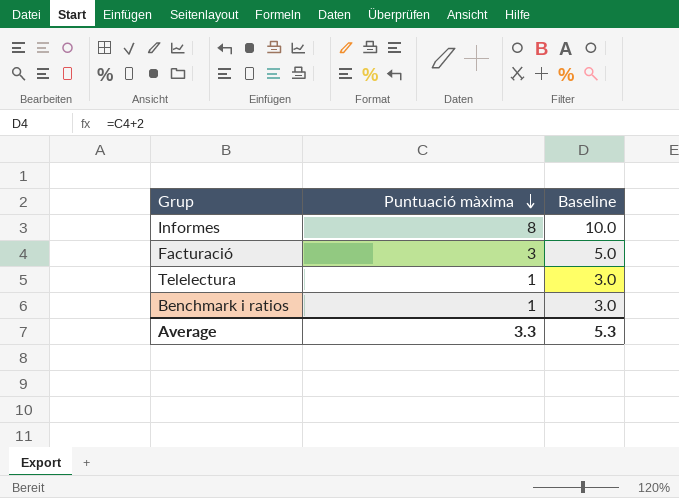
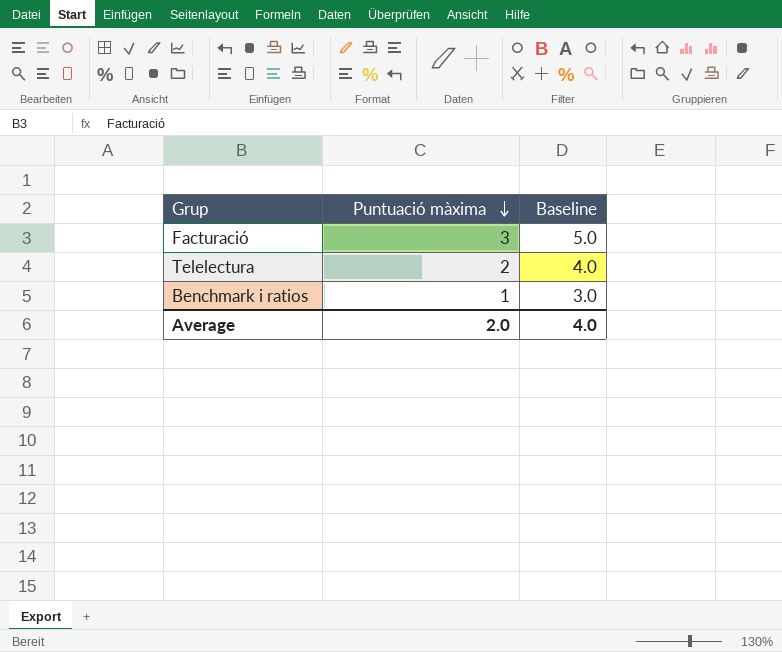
row Informes: 8 | 10.0 -> none
Telelectura | Puntuació màxima: 1 -> 2
Telelectura | Baseline: 3.0 -> 4.0
Average | Puntuació màxima: 3.3 -> 2.0
Average | Baseline: 5.3 -> 4.0

